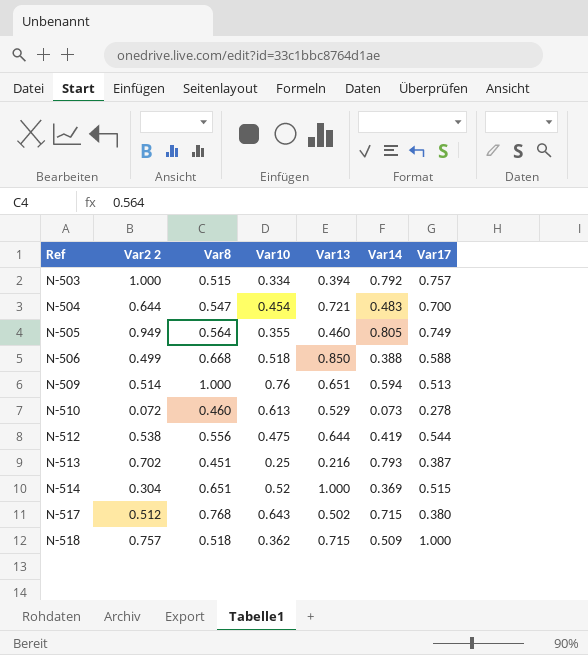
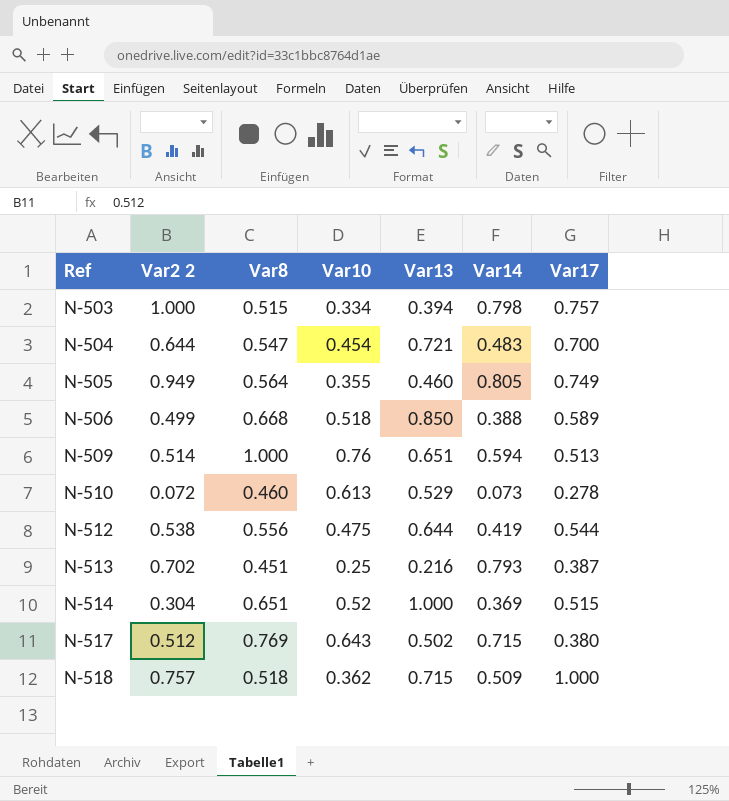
N-503 | Var14: 0.792 -> 0.798
N-506 | Var17: 0.588 -> 0.589
N-517 | Var8: 0.768 -> 0.769

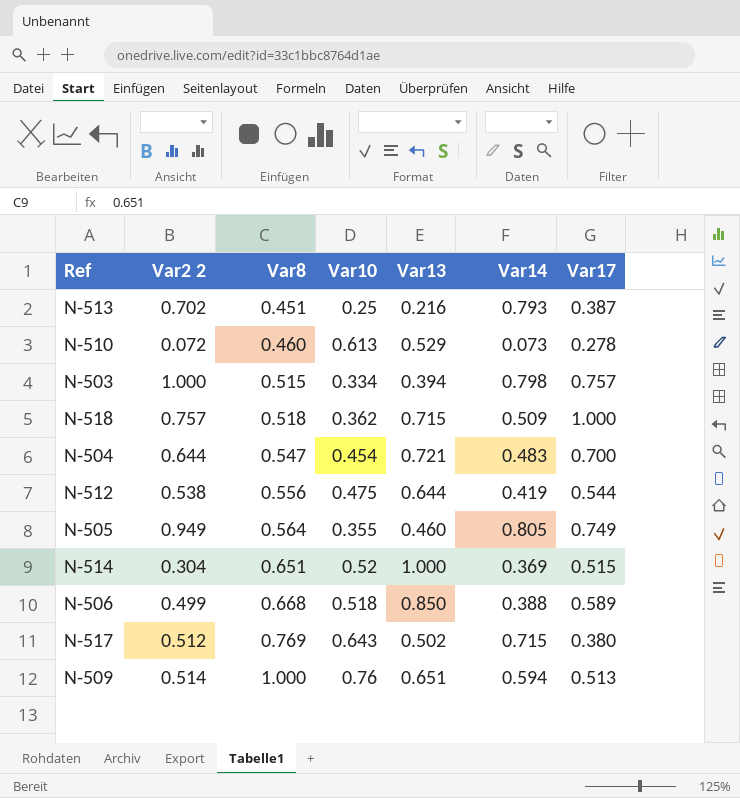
row order: Ref ascending -> Var8 ascending

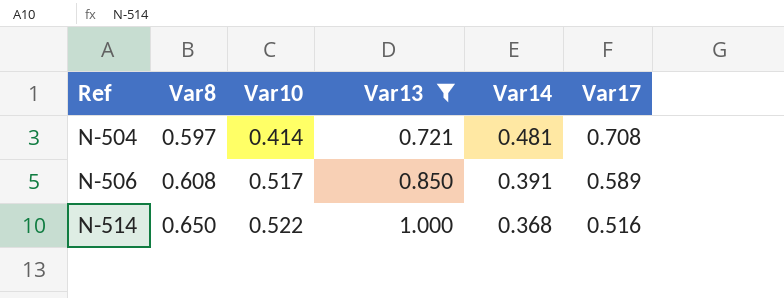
filter: none -> Var13 >= 0.721
row order: Var8 ascending -> Ref ascending
column Var2 2 | position: 2 -> none
N-504 | Var8: 0.547 -> 0.597
N-504 | Var10: 0.454 -> 0.414
N-504 | Var14: 0.483 -> 0.481
N-504 | Var17: 0.700 -> 0.708
N-506 | Var8: 0.668 -> 0.608
N-506 | Var10: 0.518 -> 0.517
N-506 | Var14: 0.388 -> 0.391
N-514 | Var8: 0.651 -> 0.650
N-514 | Var10: 0.52 -> 0.522
N-514 | Var14: 0.369 -> 0.368
N-514 | Var17: 0.515 -> 0.516

